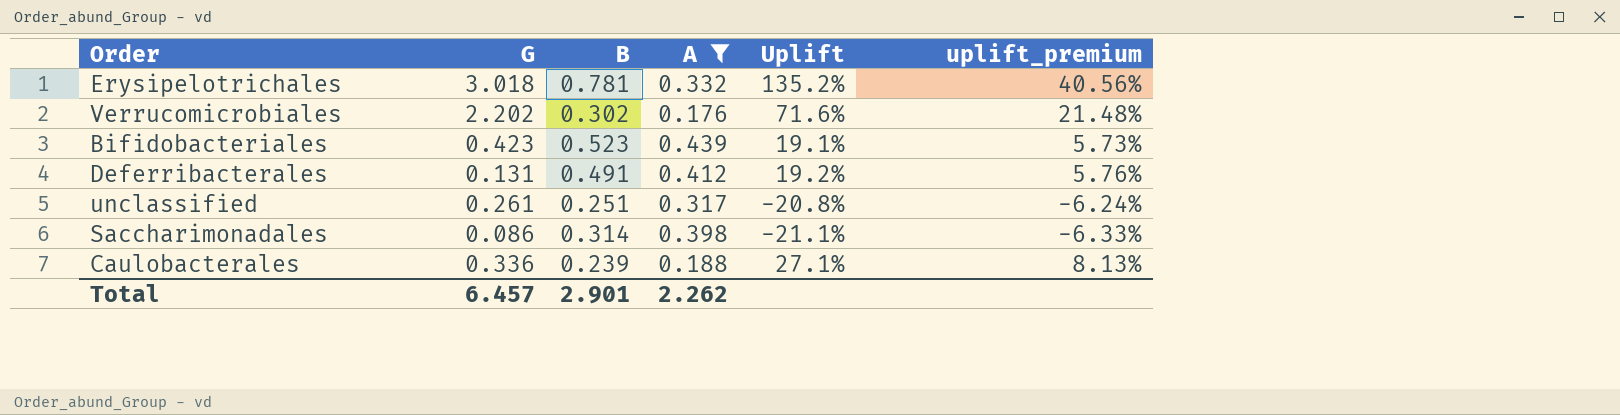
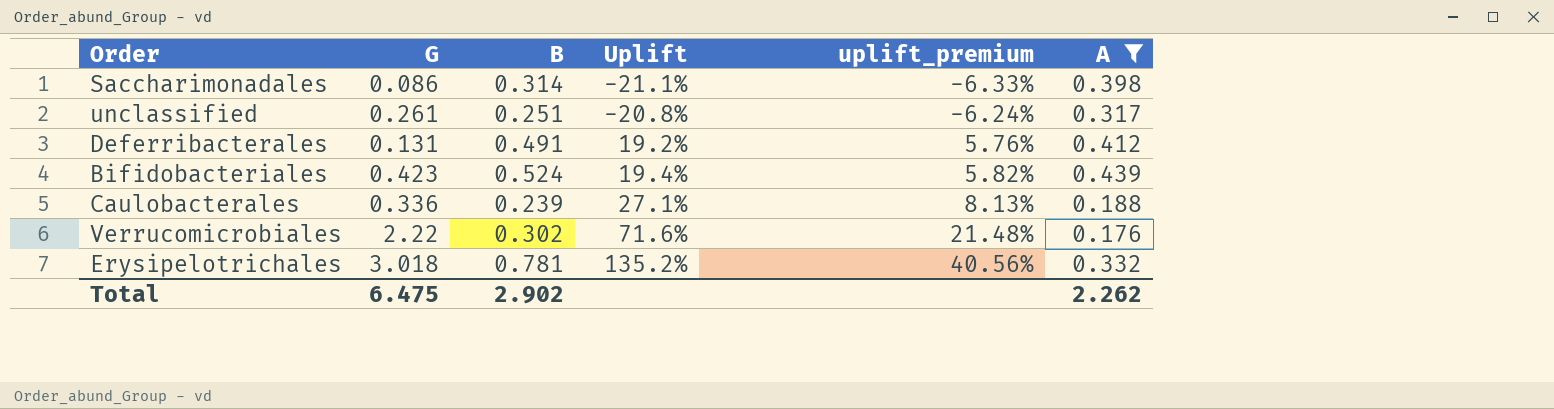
row order: none -> Uplift ascending
column A | position: 4 -> 6
Bifidobacteriales | B: 0.523 -> 0.524
Bifidobacteriales | Uplift: 19.1% -> 19.4%
Bifidobacteriales | uplift_premium: 5.73% -> 5.82%
Verrucomicrobiales | G: 2.202 -> 2.22
Total | G: 6.457 -> 6.475
Total | B: 2.901 -> 2.902

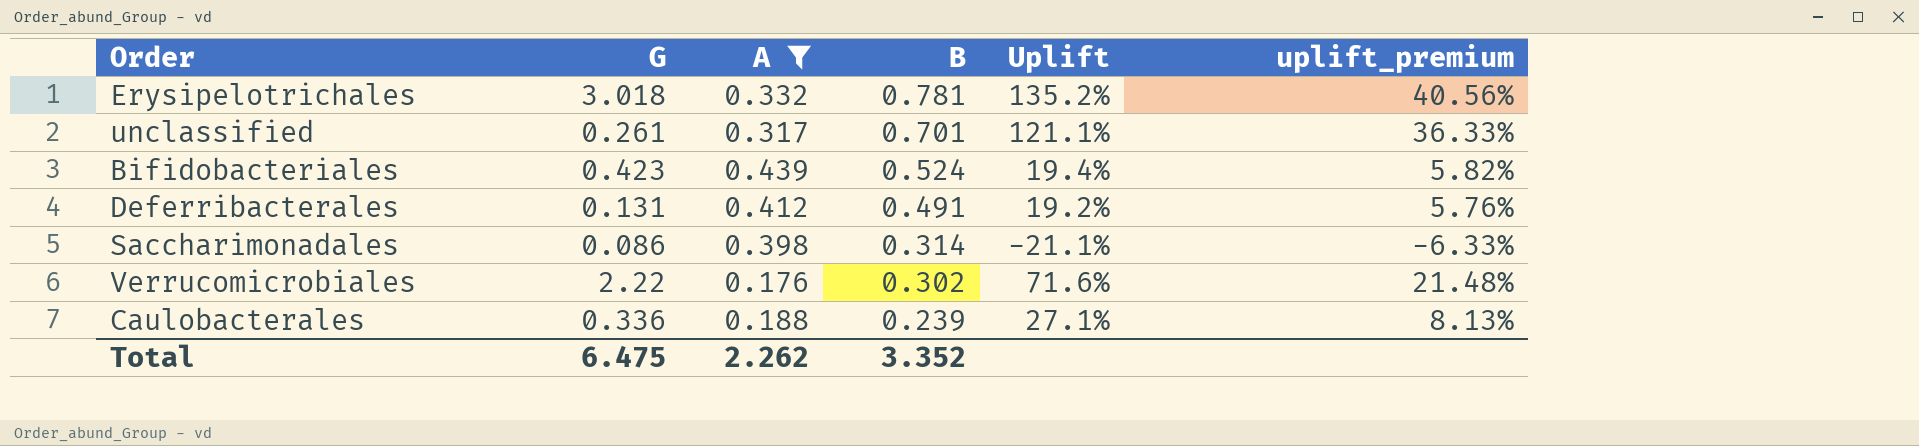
row order: Uplift ascending -> B descending
column A | position: 6 -> 3
unclassified | B: 0.251 -> 0.701
unclassified | Uplift: -20.8% -> 121.1%
unclassified | uplift_premium: -6.24% -> 36.33%
Total | B: 2.902 -> 3.352

